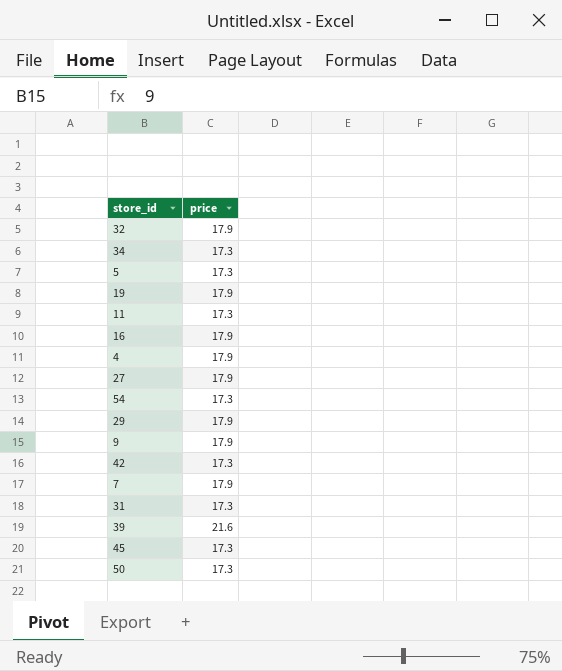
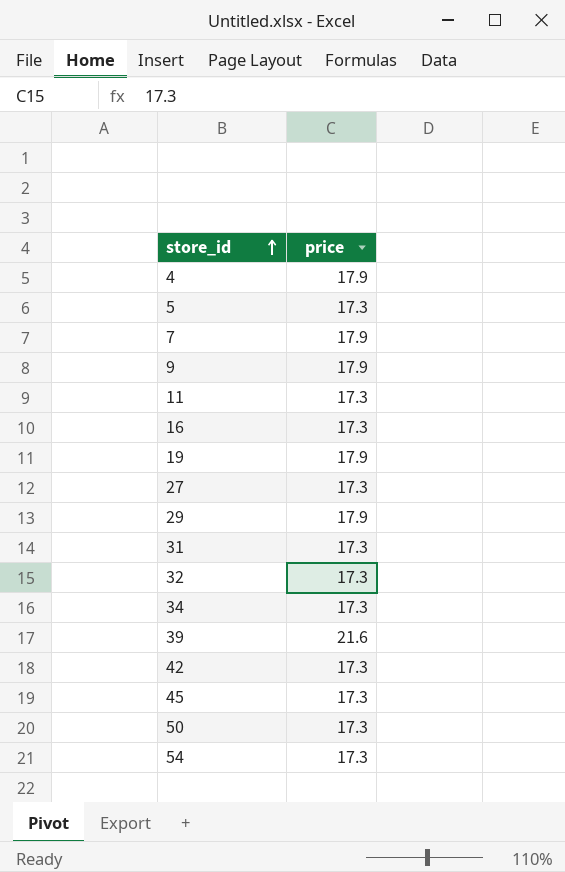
row order: none -> store_id ascending
16 | price: 17.9 -> 17.3
27 | price: 17.9 -> 17.3
32 | price: 17.9 -> 17.3

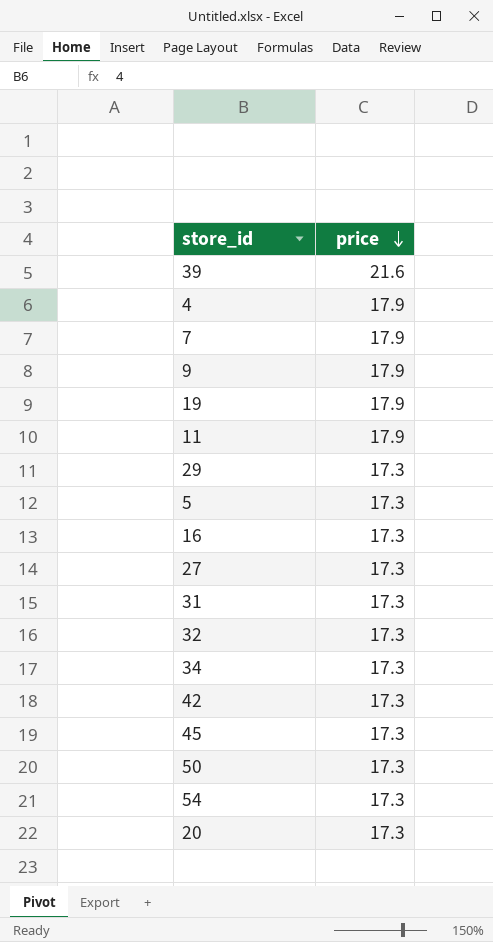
row order: store_id ascending -> price descending
11 | price: 17.3 -> 17.9
29 | price: 17.9 -> 17.3
row 20: none -> 17.3

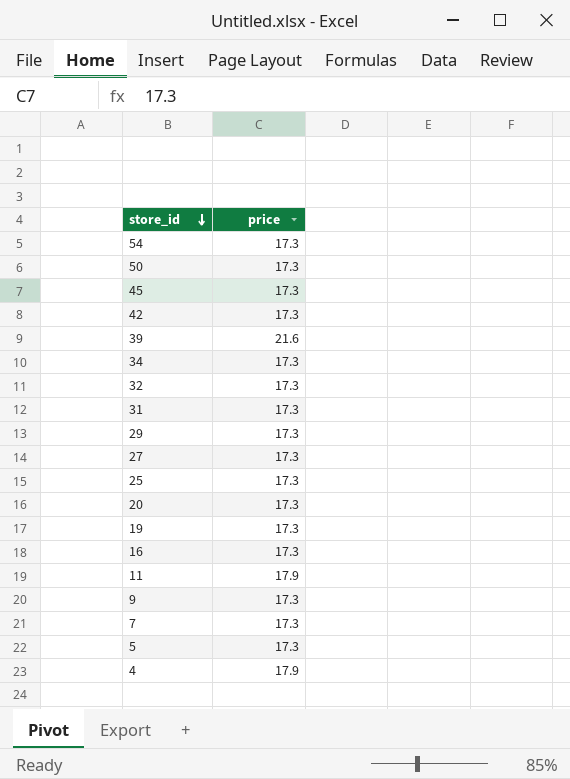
row order: price descending -> store_id descending
row 25: none -> 17.3
19 | price: 17.9 -> 17.3
9 | price: 17.9 -> 17.3
7 | price: 17.9 -> 17.3

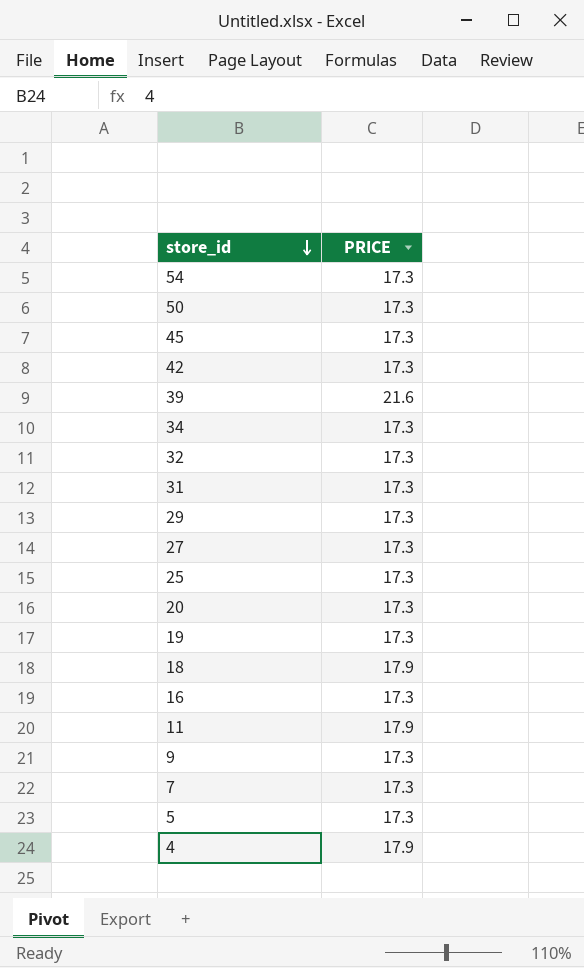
column name: price -> PRICE
row 18: none -> 17.9

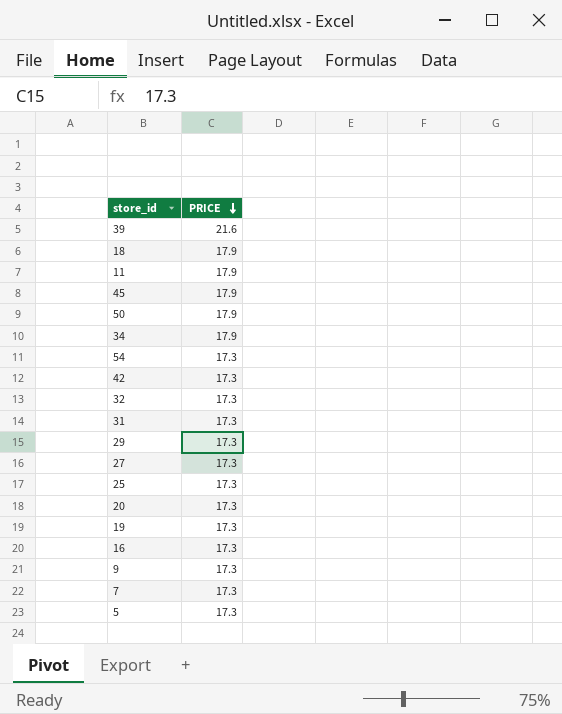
row order: store_id descending -> PRICE descending
row 4: 17.9 -> none
45 | PRICE: 17.3 -> 17.9
50 | PRICE: 17.3 -> 17.9
34 | PRICE: 17.3 -> 17.9

